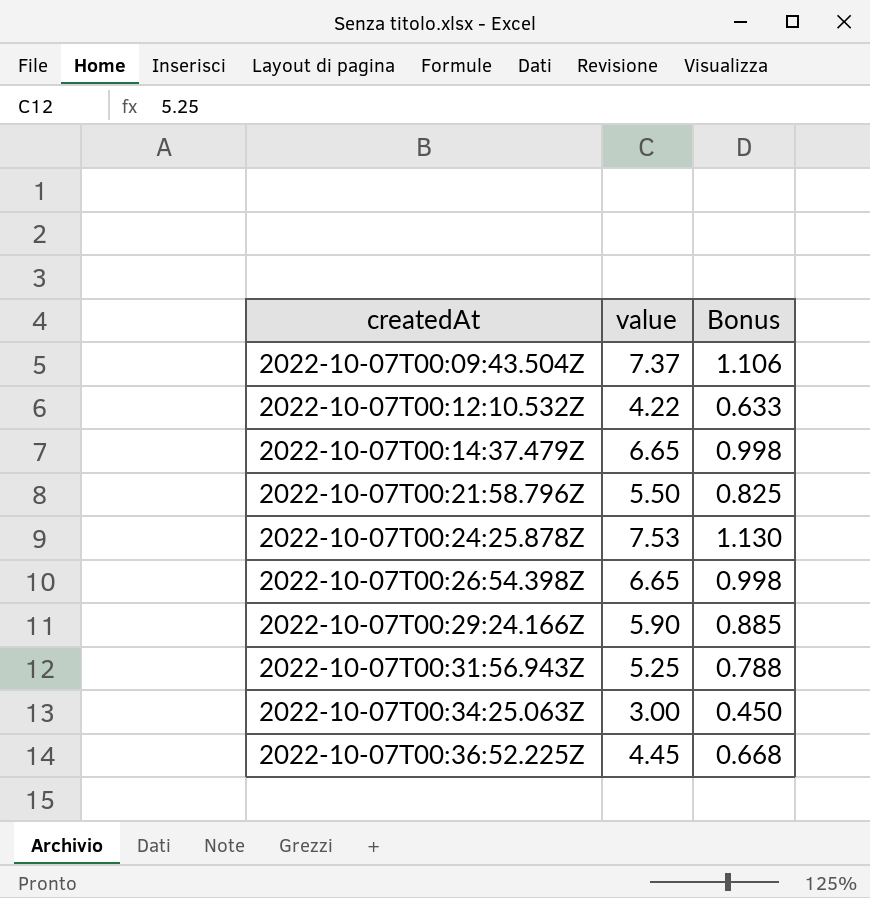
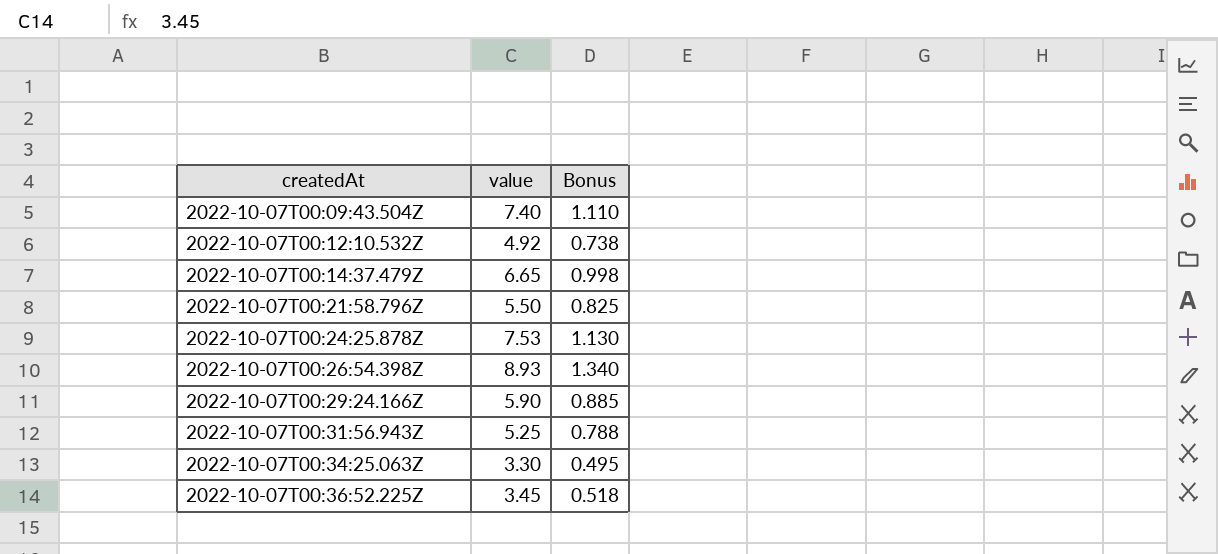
2022-10-07T00:09:43.504Z | value: 7.37 -> 7.40
2022-10-07T00:09:43.504Z | Bonus: 1.106 -> 1.110
2022-10-07T00:12:10.532Z | value: 4.22 -> 4.92
2022-10-07T00:12:10.532Z | Bonus: 0.633 -> 0.738
2022-10-07T00:26:54.398Z | value: 6.65 -> 8.93
2022-10-07T00:26:54.398Z | Bonus: 0.998 -> 1.340
2022-10-07T00:34:25.063Z | value: 3.00 -> 3.30
2022-10-07T00:34:25.063Z | Bonus: 0.450 -> 0.495
2022-10-07T00:36:52.225Z | value: 4.45 -> 3.45
2022-10-07T00:36:52.225Z | Bonus: 0.668 -> 0.518

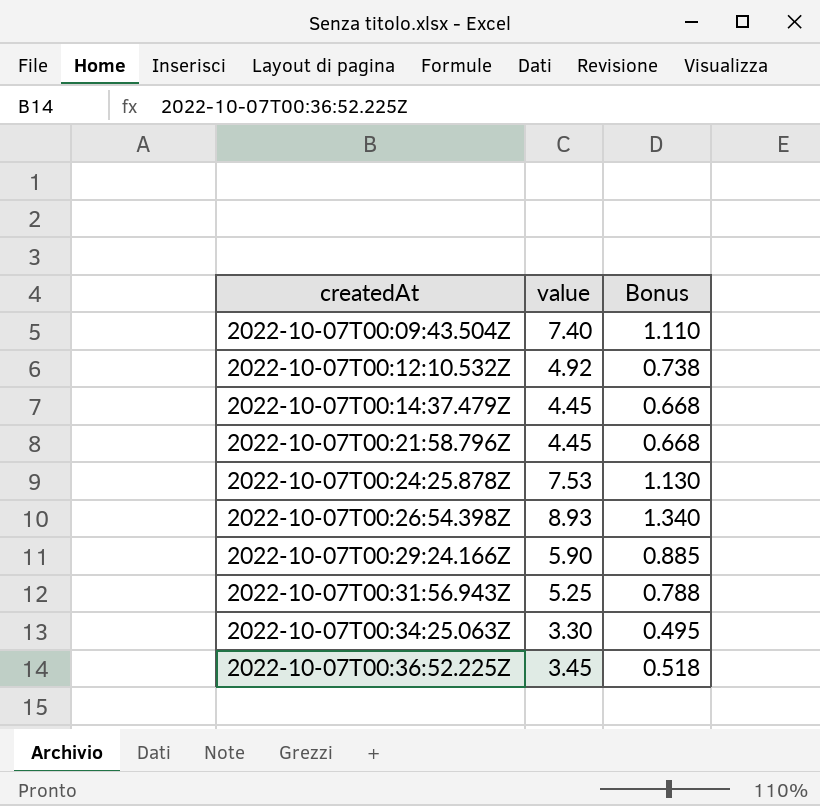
2022-10-07T00:14:37.479Z | value: 6.65 -> 4.45
2022-10-07T00:14:37.479Z | Bonus: 0.998 -> 0.668
2022-10-07T00:21:58.796Z | value: 5.50 -> 4.45
2022-10-07T00:21:58.796Z | Bonus: 0.825 -> 0.668

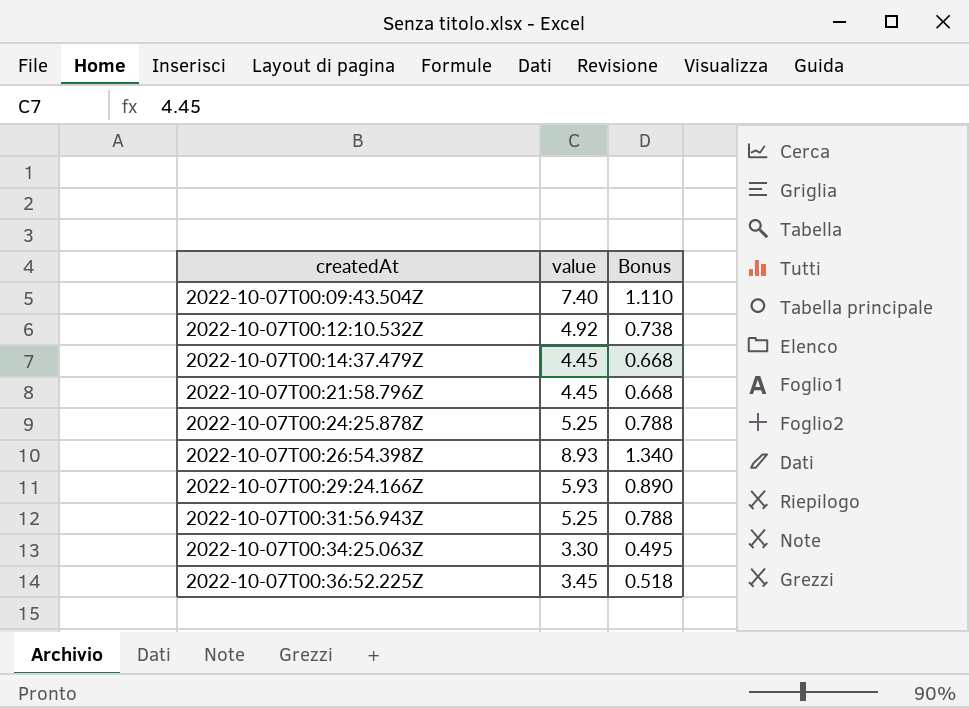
2022-10-07T00:24:25.878Z | value: 7.53 -> 5.25
2022-10-07T00:24:25.878Z | Bonus: 1.130 -> 0.788
2022-10-07T00:29:24.166Z | value: 5.90 -> 5.93
2022-10-07T00:29:24.166Z | Bonus: 0.885 -> 0.890

